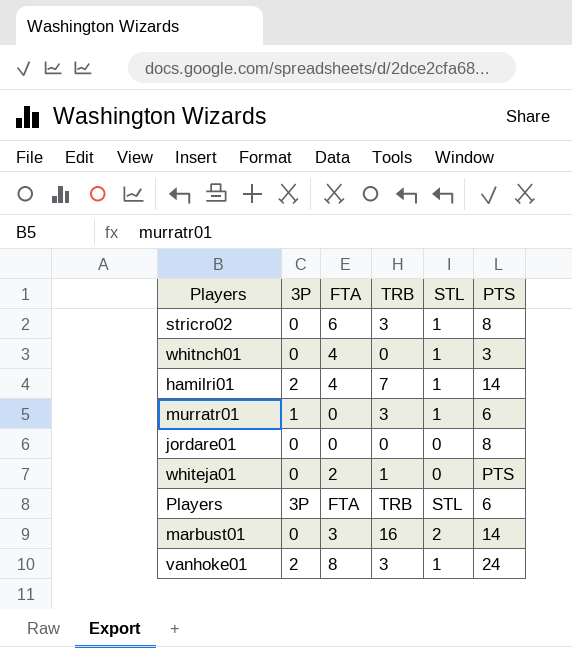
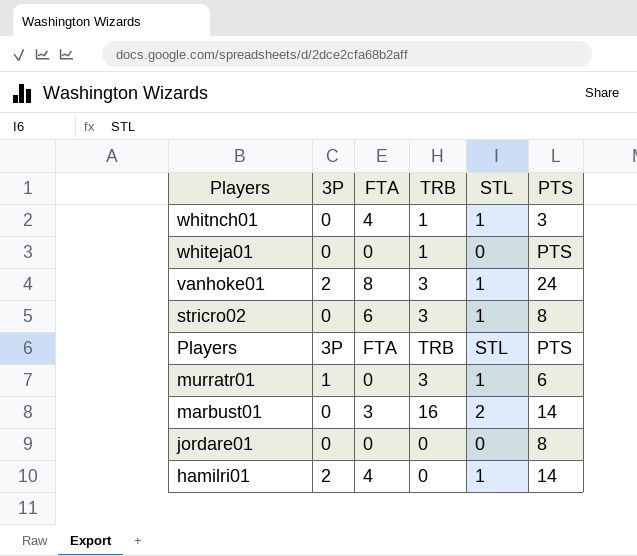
row order: none -> Players descending
whitnch01 | TRB: 0 -> 1
whiteja01 | FTA: 2 -> 0
Players | PTS: 6 -> PTS
hamilri01 | TRB: 7 -> 0

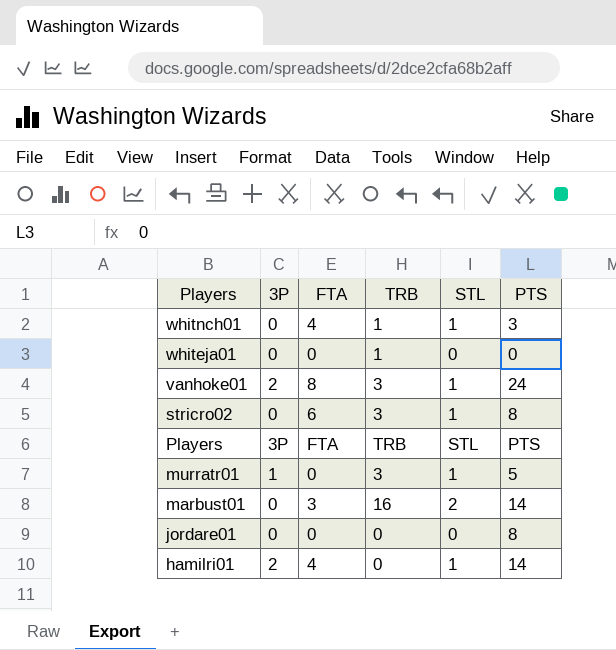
whiteja01 | PTS: PTS -> 0
murratr01 | PTS: 6 -> 5

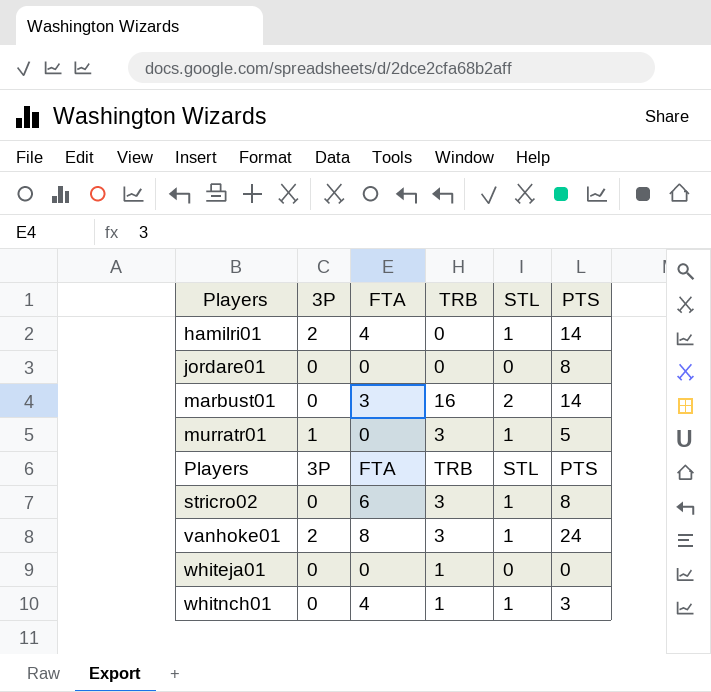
row order: Players descending -> Players ascending

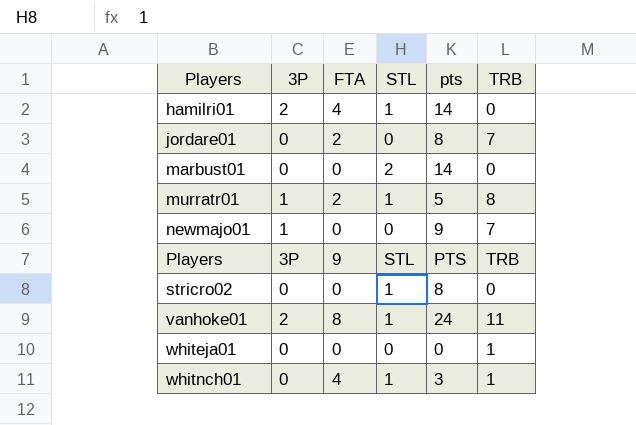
column name: PTS -> pts
column TRB | position: 4 -> 6
jordare01 | FTA: 0 -> 2
jordare01 | TRB: 0 -> 7
marbust01 | FTA: 3 -> 0
marbust01 | TRB: 16 -> 0
murratr01 | FTA: 0 -> 2
murratr01 | TRB: 3 -> 8
row newmajo01: none -> 1 | 0 | 0 | 9 | 7
Players | FTA: FTA -> 9
stricro02 | FTA: 6 -> 0
stricro02 | TRB: 3 -> 0
vanhoke01 | TRB: 3 -> 11

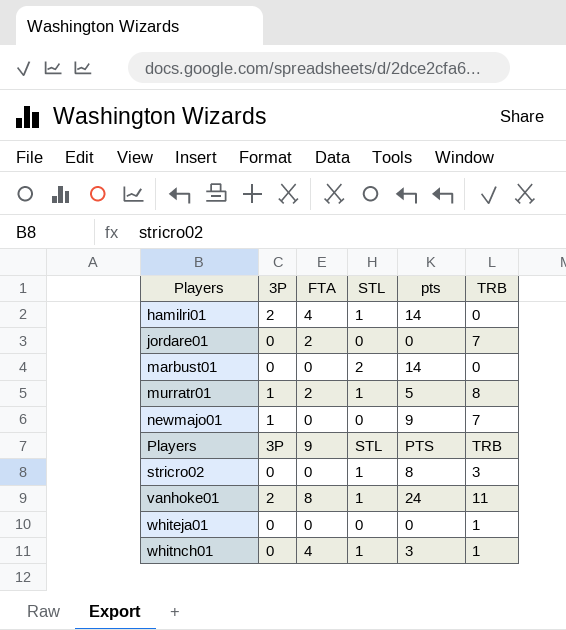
jordare01 | pts: 8 -> 0
stricro02 | TRB: 0 -> 3

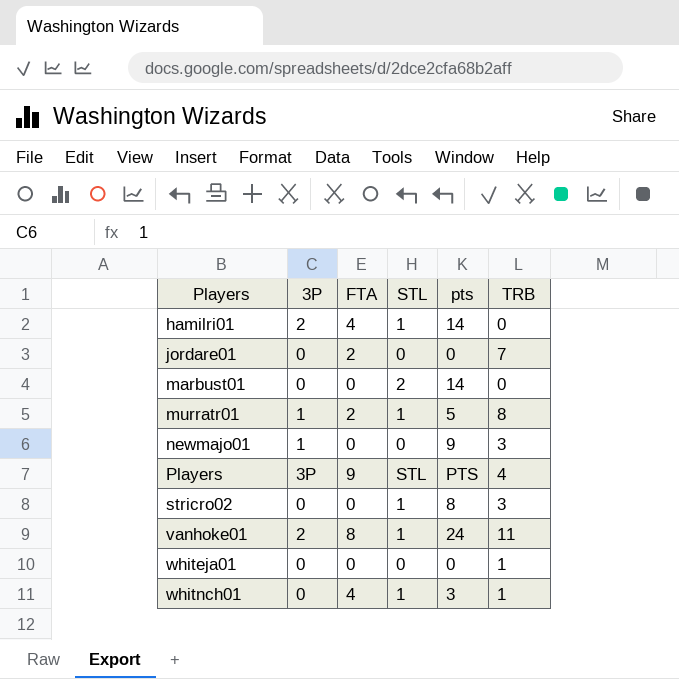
newmajo01 | TRB: 7 -> 3
Players | TRB: TRB -> 4

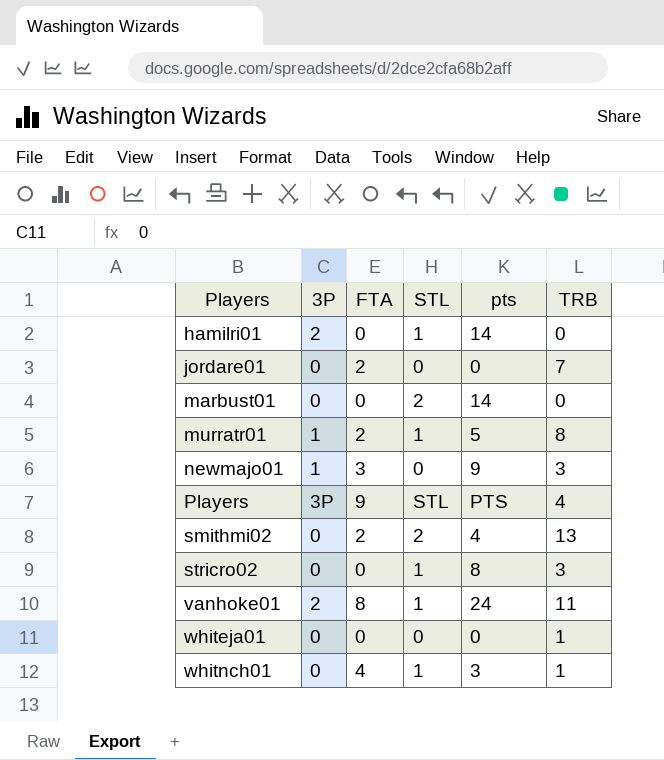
hamilri01 | FTA: 4 -> 0
newmajo01 | FTA: 0 -> 3
row smithmi02: none -> 0 | 2 | 2 | 4 | 13

